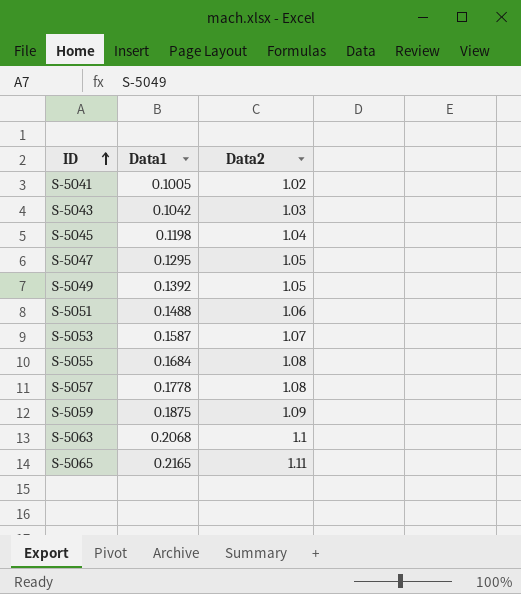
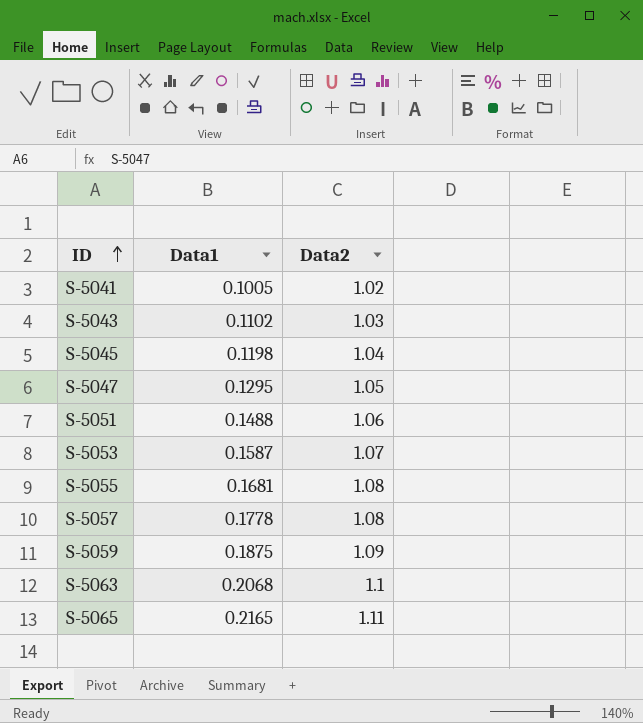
row S-5049: 0.1392 | 1.05 -> none
S-5043 | Data1: 0.1042 -> 0.1102
S-5055 | Data1: 0.1684 -> 0.1681

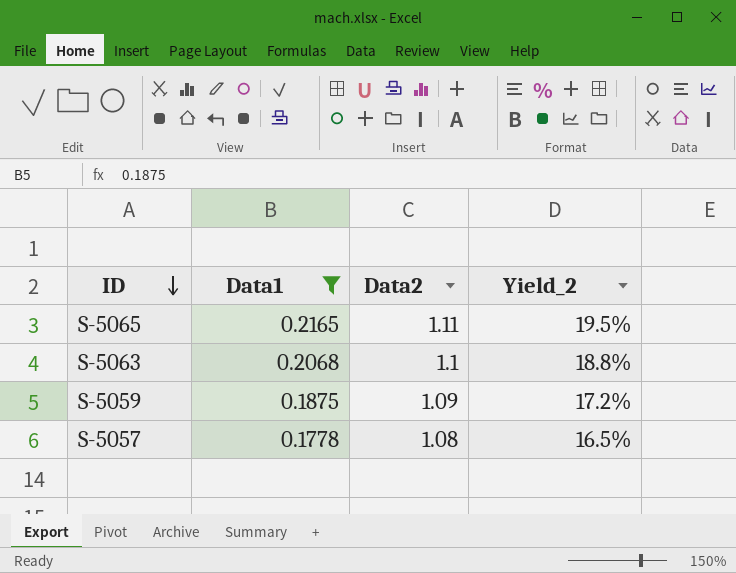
filter: none -> Data1 >= 0.1778
row order: ID ascending -> ID descending
column Yield_2 | formula: none -> [Data1] / [Data2]

